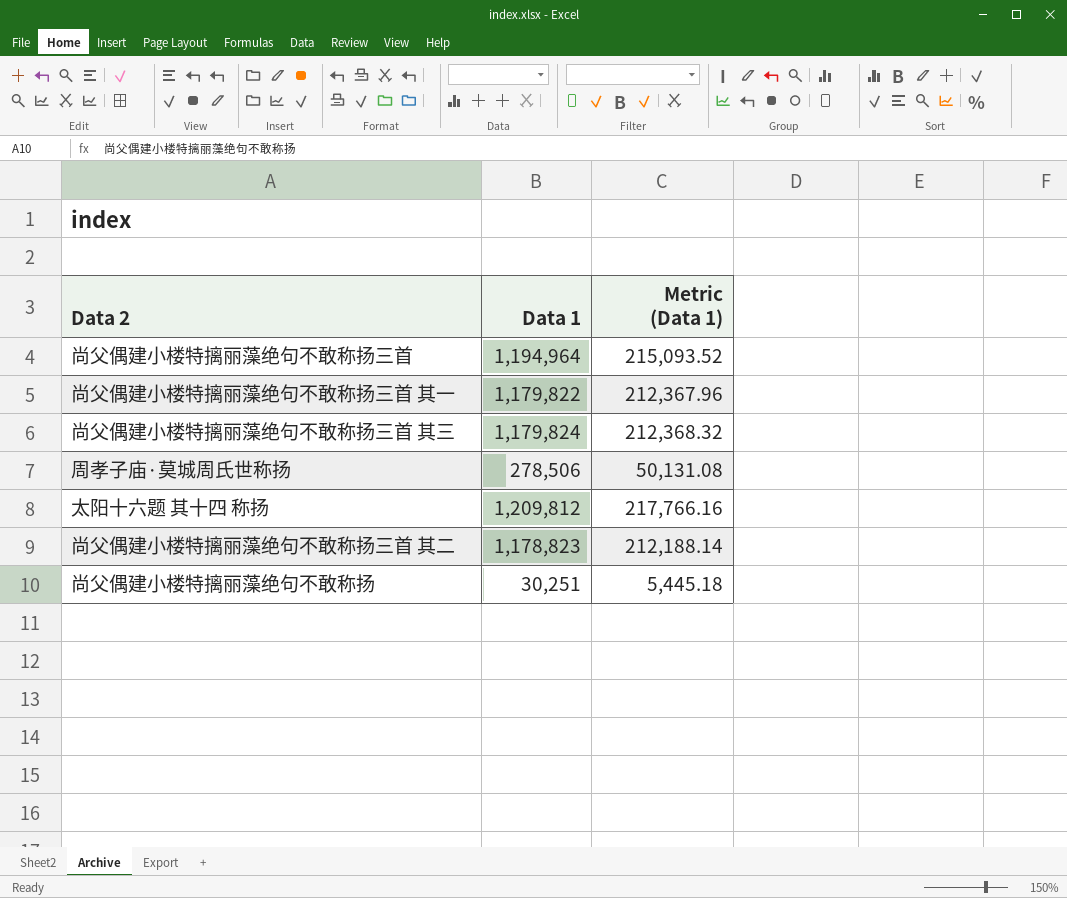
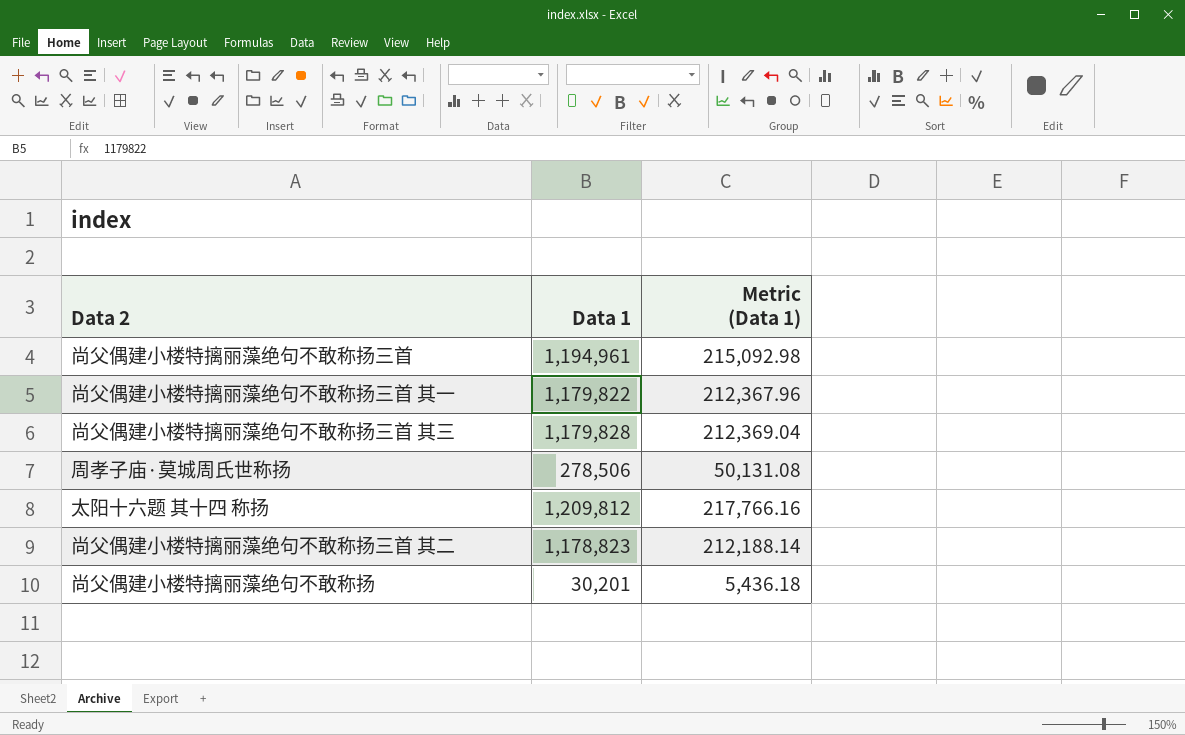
尚父偶建小楼特摛丽藻绝句不敢称扬三首 | Data 1: 1,194,964 -> 1,194,961
尚父偶建小楼特摛丽藻绝句不敢称扬三首 | Metric (Data 1): 215,093.52 -> 215,092.98
尚父偶建小楼特摛丽藻绝句不敢称扬三首 其三 | Data 1: 1,179,824 -> 1,179,828
尚父偶建小楼特摛丽藻绝句不敢称扬三首 其三 | Metric (Data 1): 212,368.32 -> 212,369.04
尚父偶建小楼特摛丽藻绝句不敢称扬 | Data 1: 30,251 -> 30,201
尚父偶建小楼特摛丽藻绝句不敢称扬 | Metric (Data 1): 5,445.18 -> 5,436.18

